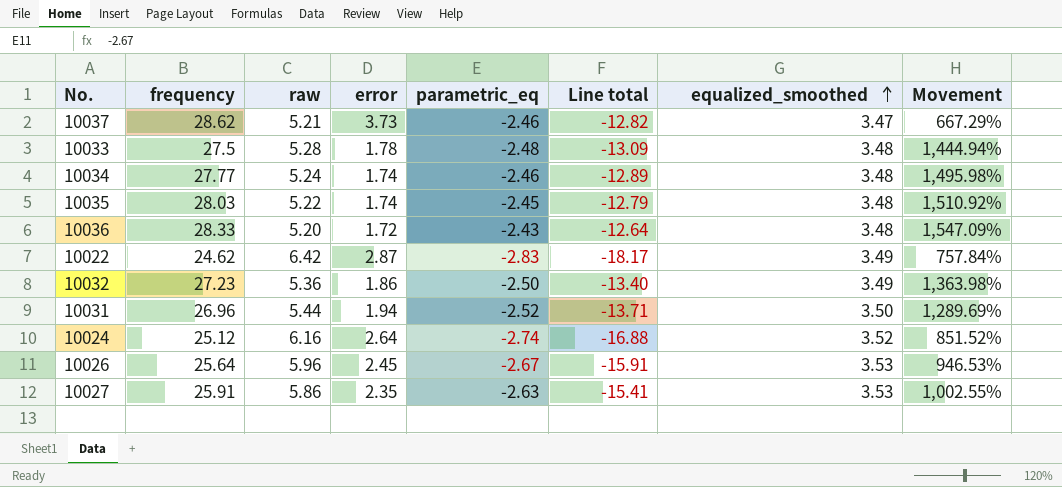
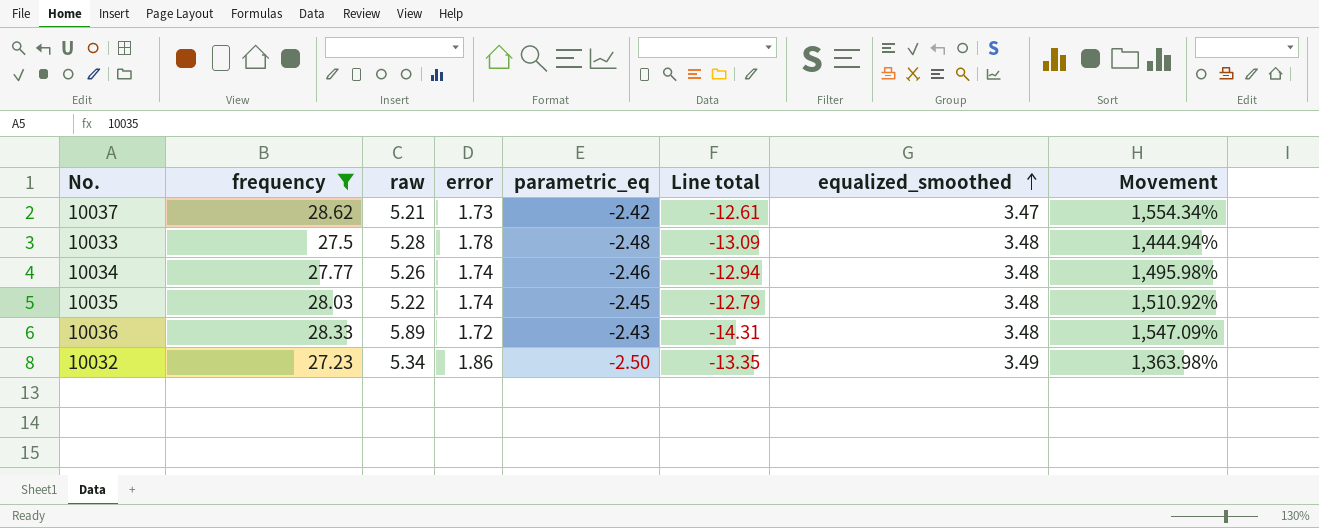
filter: none -> frequency >= 27.23
10037 | error: 3.73 -> 1.73
10037 | parametric_eq: -2.46 -> -2.42
10037 | Line total: -12.82 -> -12.61
10037 | Movement: 667.29% -> 1,554.34%
10034 | raw: 5.24 -> 5.26
10034 | Line total: -12.89 -> -12.94
10036 | raw: 5.20 -> 5.89
10036 | Line total: -12.64 -> -14.31
10032 | raw: 5.36 -> 5.34
10032 | Line total: -13.40 -> -13.35

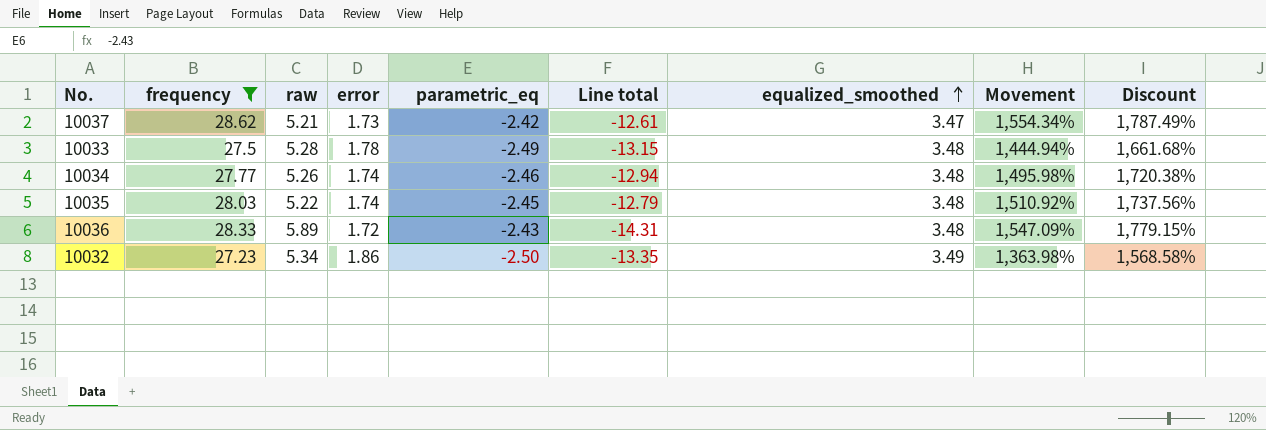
column Discount | formula: none -> [Movement] * 1.15
10033 | parametric_eq: -2.48 -> -2.49
10033 | Line total: -13.09 -> -13.15

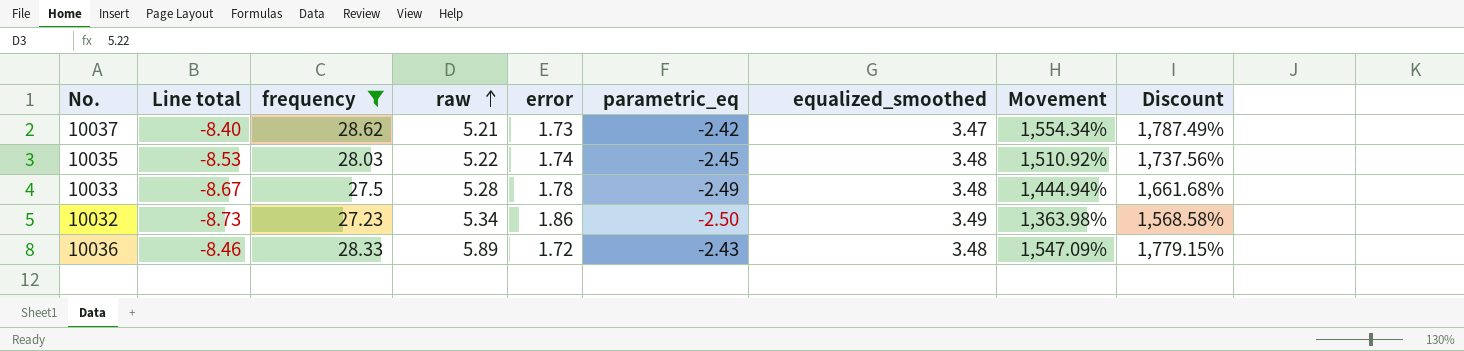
row order: equalized_smoothed ascending -> raw ascending
column Line total | formula: [raw] * [parametric_eq] -> [parametric_eq] * [equalized_smoothed]
column Line total | position: 6 -> 2
row 10034: 27.77 | 5.26 | 1.74 | -2.46 | -12.94 | 3.48 | 1,495.98% | 1,720.38% -> none

